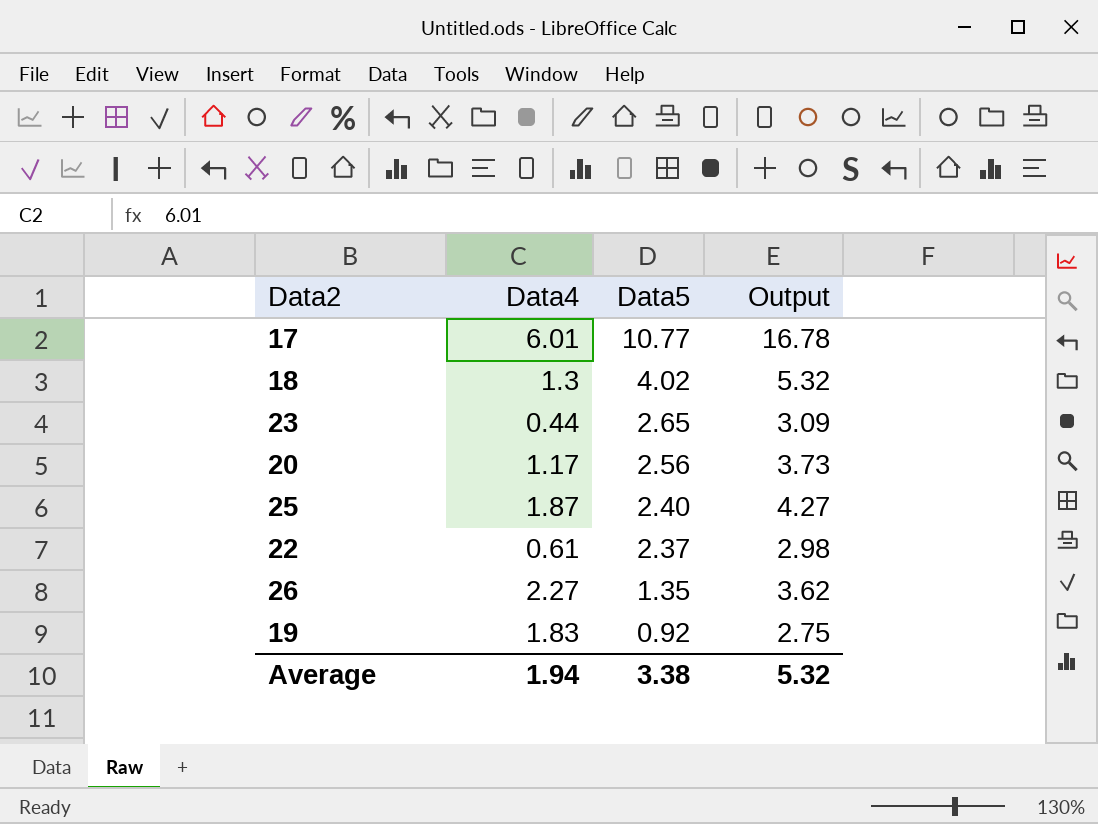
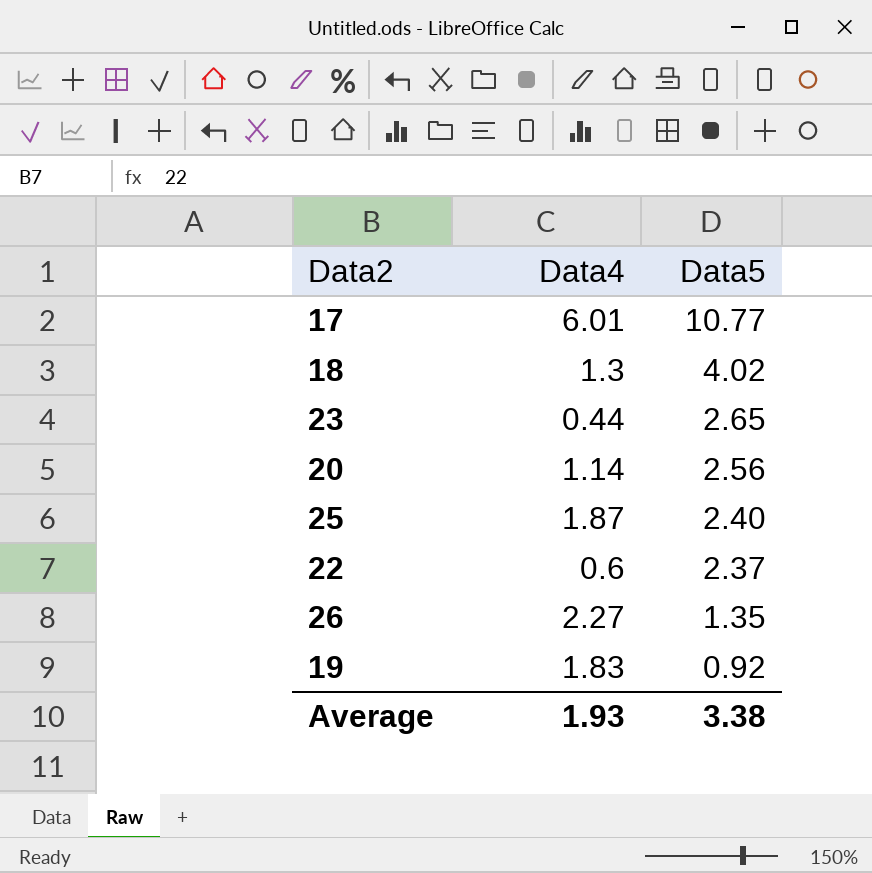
column Output | formula: [Data4] + [Data5] -> none
20 | Data4: 1.17 -> 1.14
22 | Data4: 0.61 -> 0.6
Average | Data4: 1.94 -> 1.93

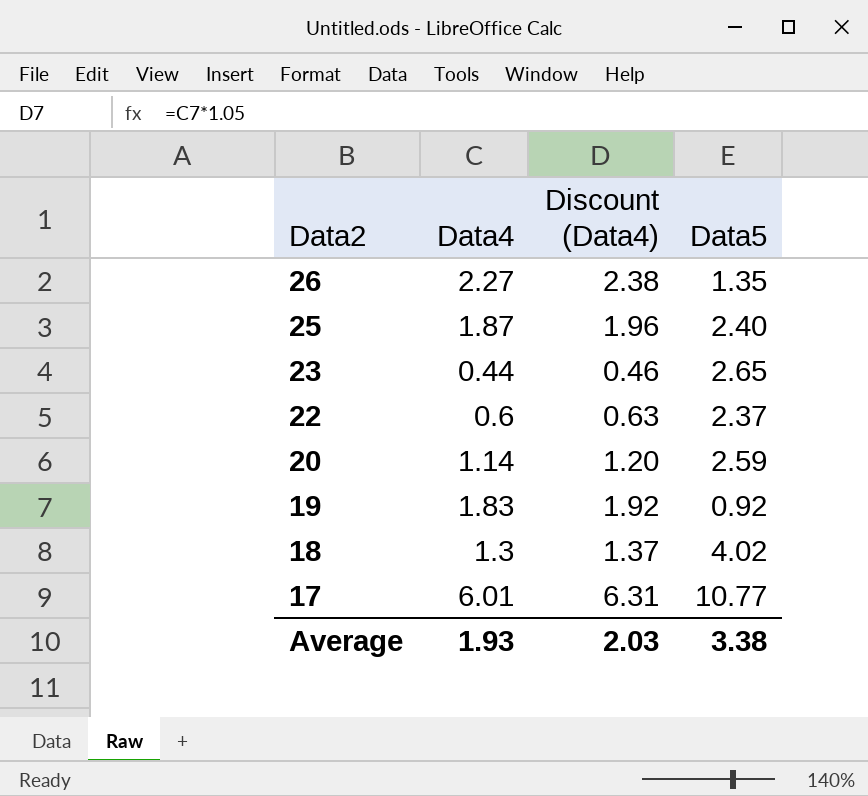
row order: Data5 descending -> Data2 descending
column Discount (Data4) | formula: none -> [Data4] * 1.05
20 | Data5: 2.56 -> 2.59

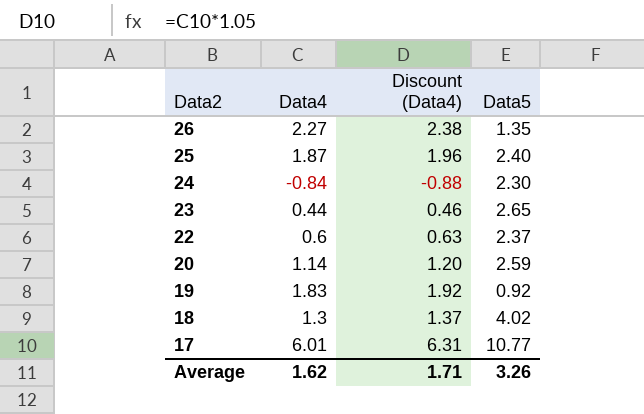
row 24: none -> -0.84 | -0.88 | 2.30
Average | Data4: 1.93 -> 1.62
Average | Discount (Data4): 2.03 -> 1.71
Average | Data5: 3.38 -> 3.26

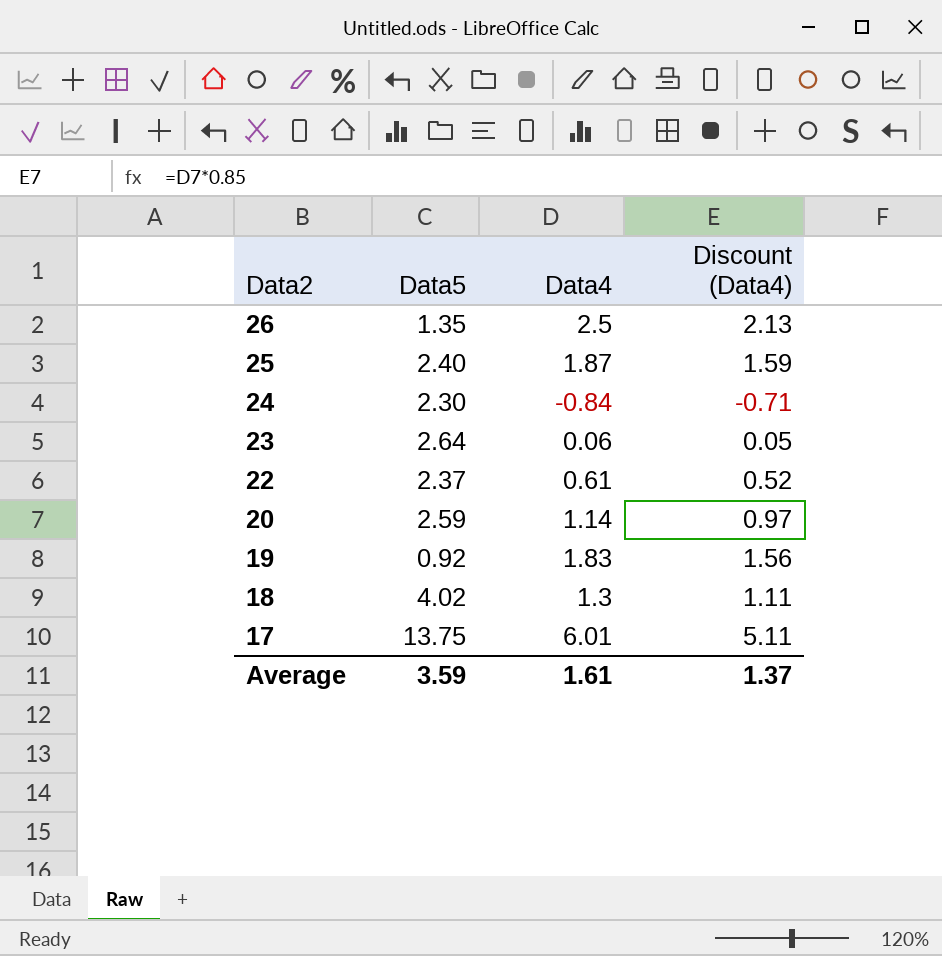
column Data5 | position: 4 -> 2
column Discount (Data4) | formula: [Data4] * 1.05 -> [Data4] * 0.85
26 | Data4: 2.27 -> 2.5
23 | Data5: 2.65 -> 2.64
23 | Data4: 0.44 -> 0.06
22 | Data4: 0.6 -> 0.61
17 | Data5: 10.77 -> 13.75
Average | Data5: 3.26 -> 3.59
Average | Data4: 1.62 -> 1.61
Average | Discount (Data4): 1.71 -> 1.37

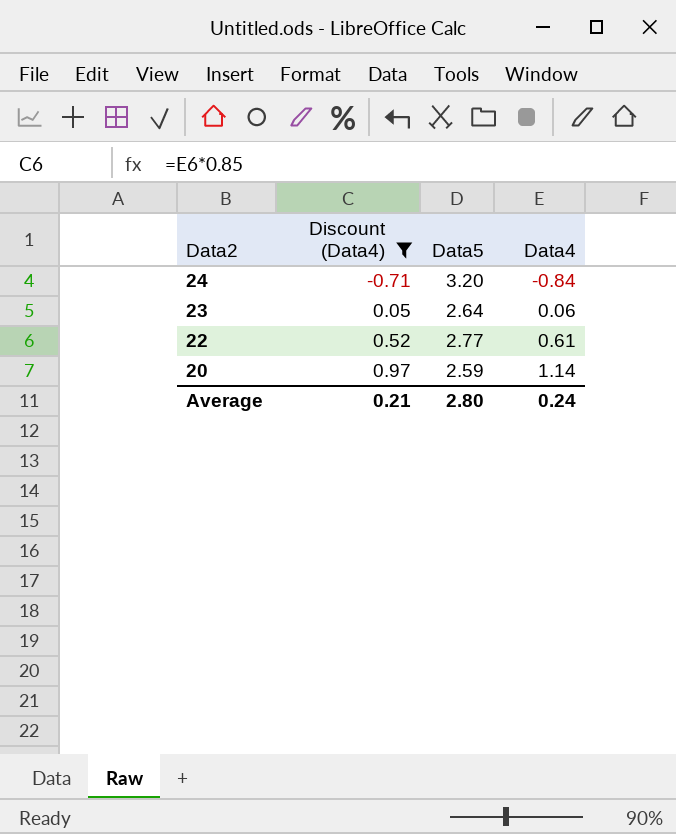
filter: none -> Discount (Data4) <= 0.97
column Discount (Data4) | position: 4 -> 2
24 | Data5: 2.30 -> 3.20
22 | Data5: 2.37 -> 2.77
Average | Discount (Data4): 1.37 -> 0.21
Average | Data5: 3.59 -> 2.80
Average | Data4: 1.61 -> 0.24

